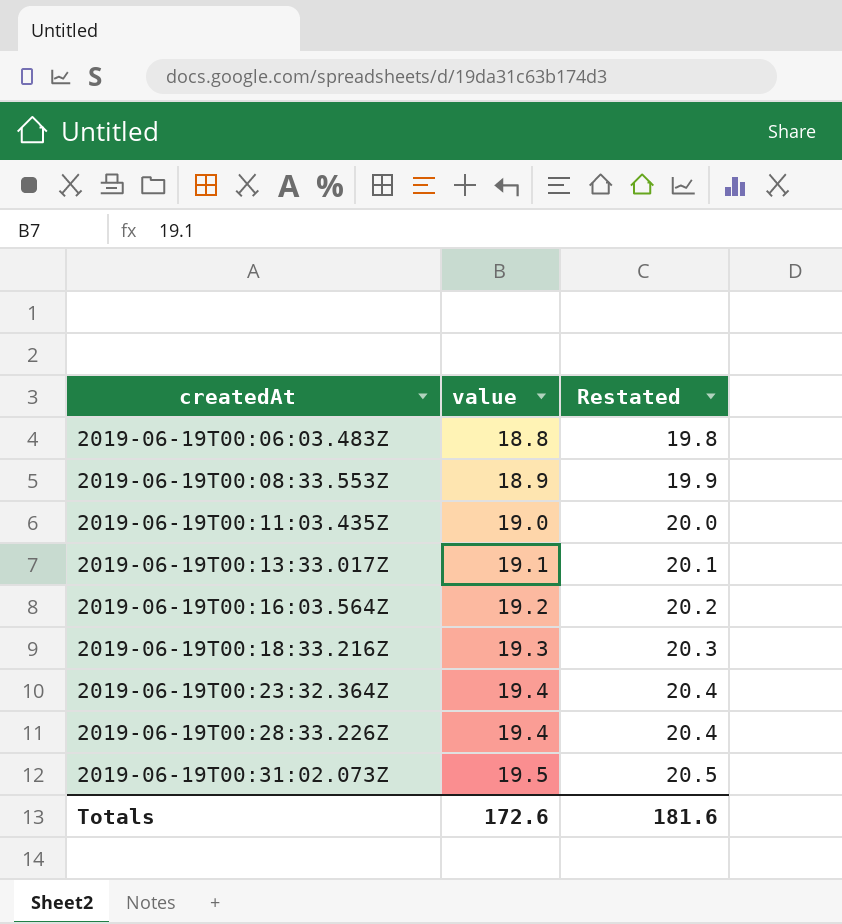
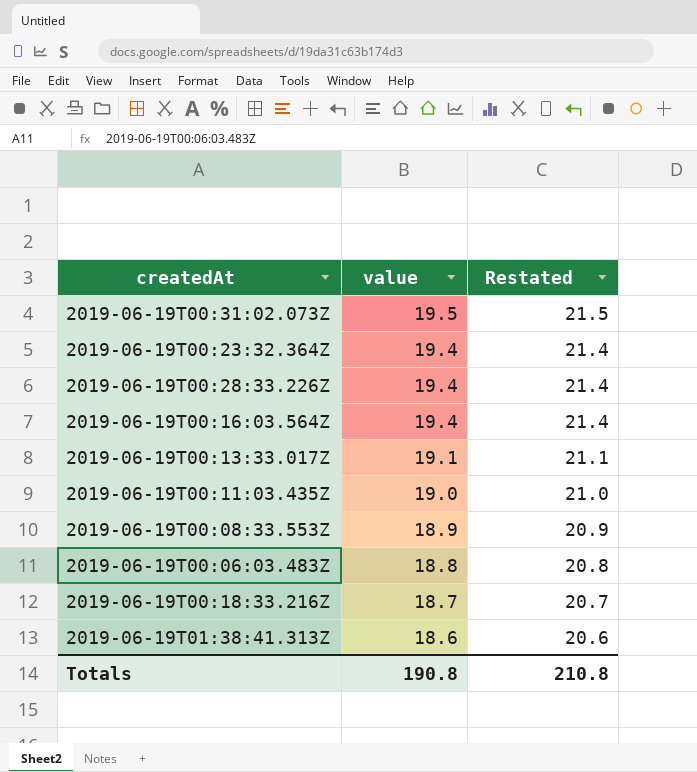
row order: createdAt ascending -> value descending
column Restated | formula: [value] + 1 -> [value] + 2
2019-06-19T00:16:03.564Z | value: 19.2 -> 19.4
2019-06-19T00:18:33.216Z | value: 19.3 -> 18.7
row 2019-06-19T01:38:41.313Z: none -> 18.6 | 20.6
Totals | value: 172.6 -> 190.8
Totals | Restated: 181.6 -> 210.8

